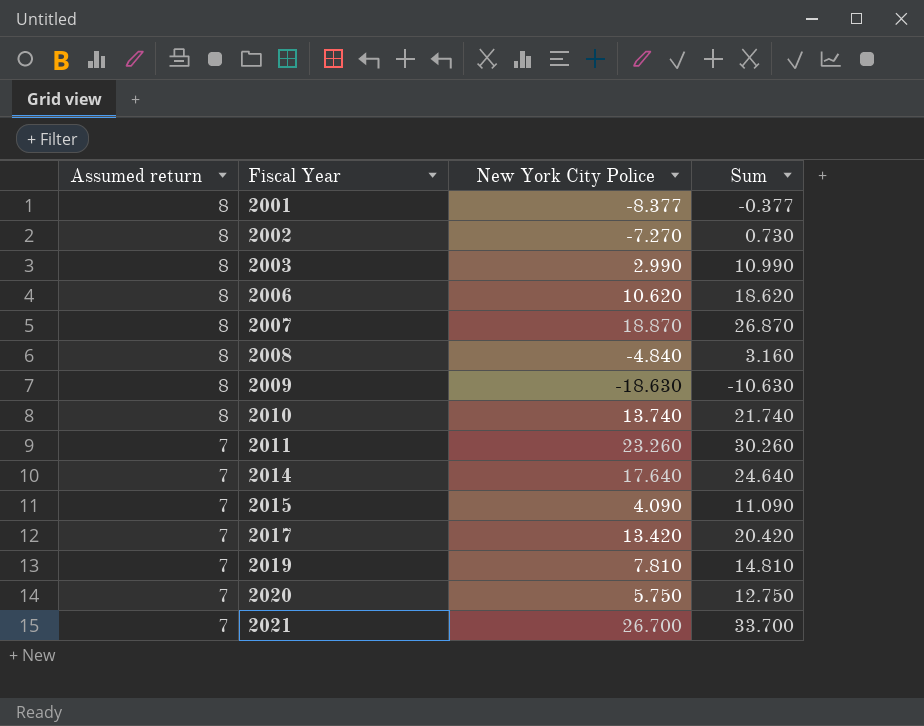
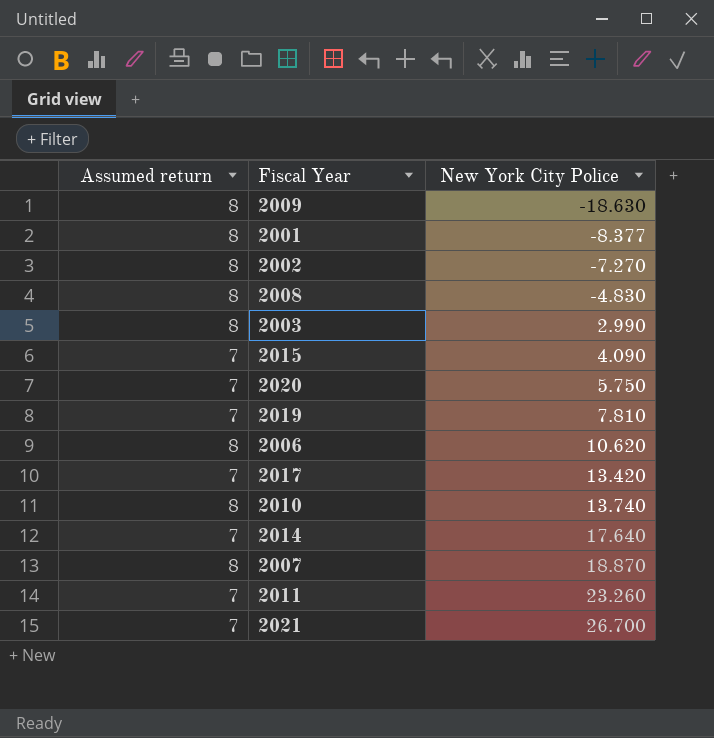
row order: Assumed return descending -> New York City Police ascending
column Sum | formula: [Assumed return] + [New York City Police] -> none
2008 | New York City Police: -4.840 -> -4.830

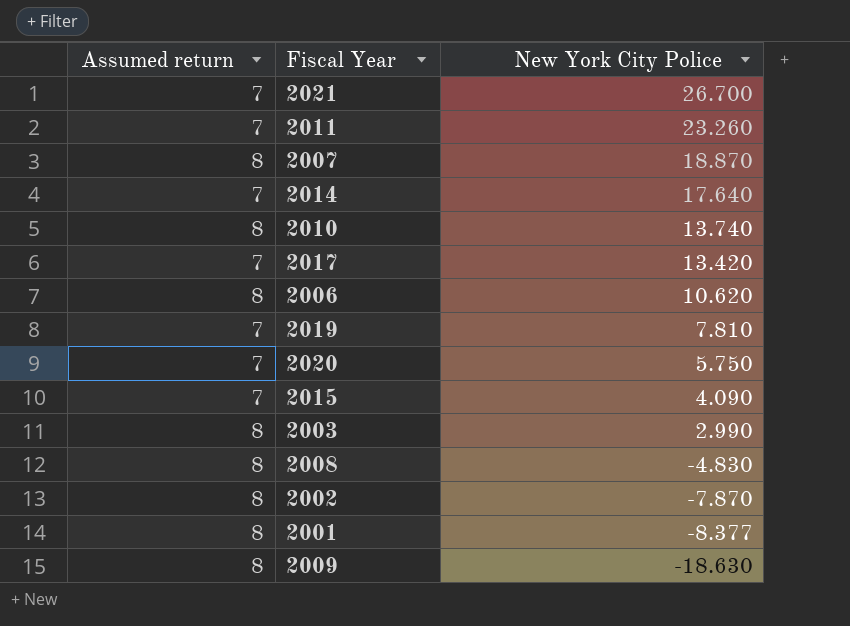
row order: New York City Police ascending -> New York City Police descending
2002 | New York City Police: -7.270 -> -7.870

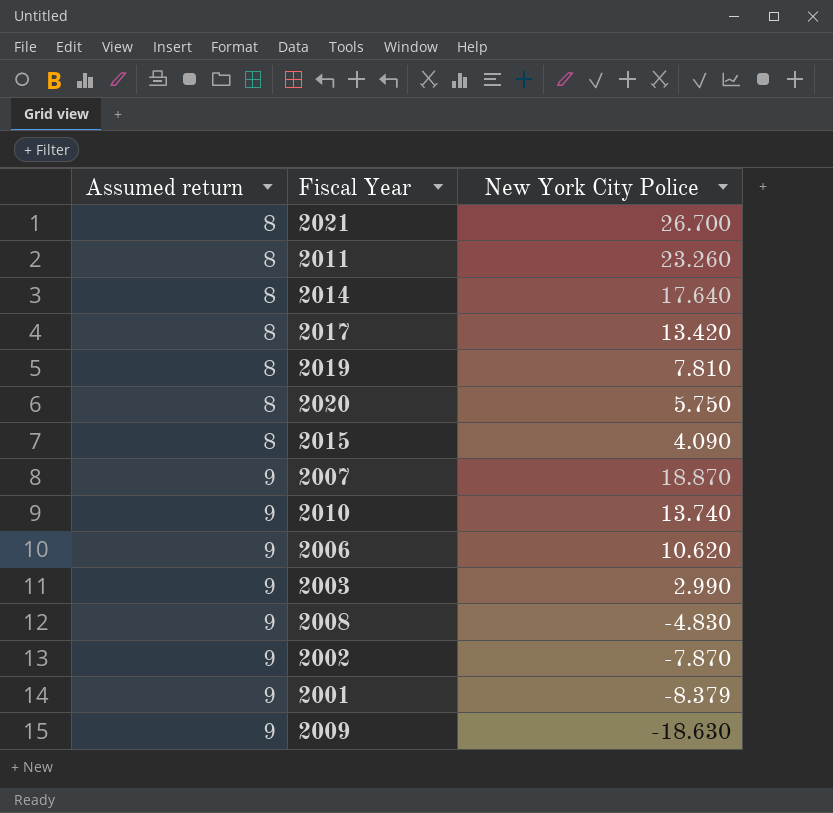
row order: New York City Police descending -> Assumed return ascending
2021 | Assumed return: 7 -> 8
2011 | Assumed return: 7 -> 8
2014 | Assumed return: 7 -> 8
2017 | Assumed return: 7 -> 8
2019 | Assumed return: 7 -> 8
2020 | Assumed return: 7 -> 8
2015 | Assumed return: 7 -> 8
2007 | Assumed return: 8 -> 9
2010 | Assumed return: 8 -> 9
2006 | Assumed return: 8 -> 9
2003 | Assumed return: 8 -> 9
2008 | Assumed return: 8 -> 9
2002 | Assumed return: 8 -> 9
2001 | Assumed return: 8 -> 9
2001 | New York City Police: -8.377 -> -8.379
2009 | Assumed return: 8 -> 9

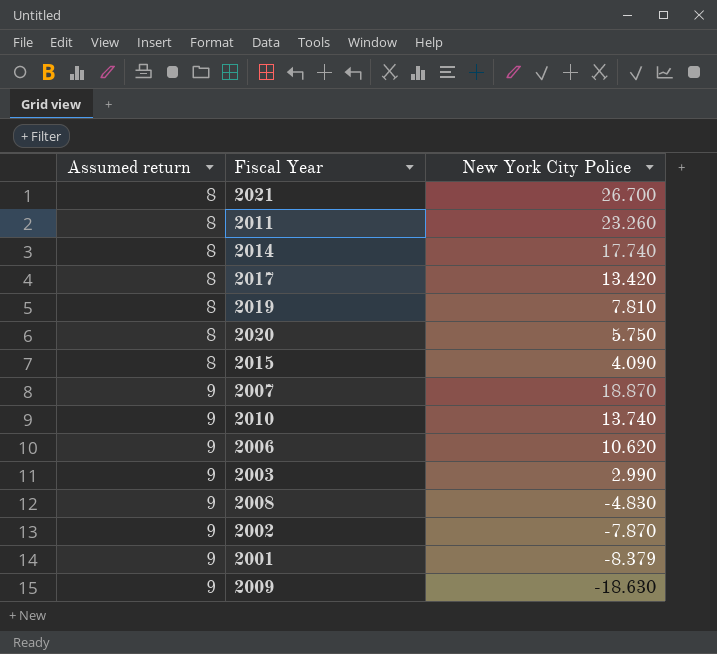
2014 | New York City Police: 17.640 -> 17.740

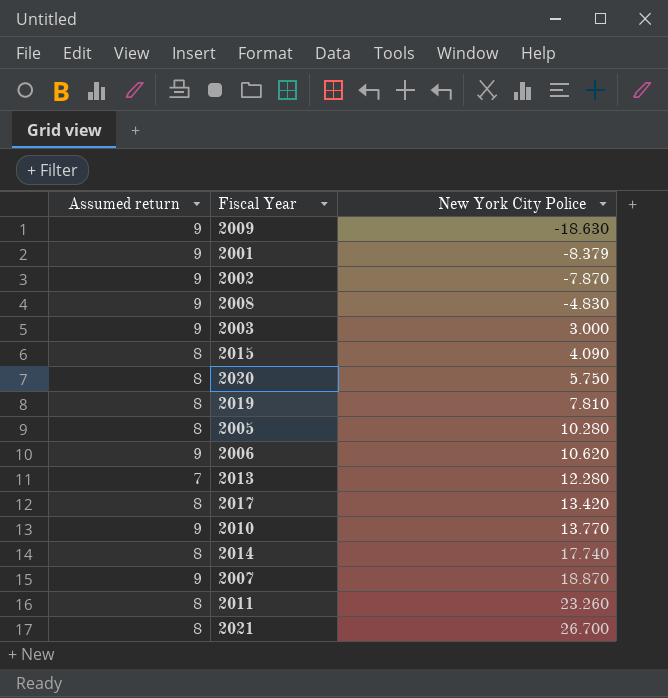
row order: Assumed return ascending -> New York City Police ascending
2003 | New York City Police: 2.990 -> 3.000
row 2005: none -> 8 | 10.280
row 2013: none -> 7 | 12.280
2010 | New York City Police: 13.740 -> 13.770

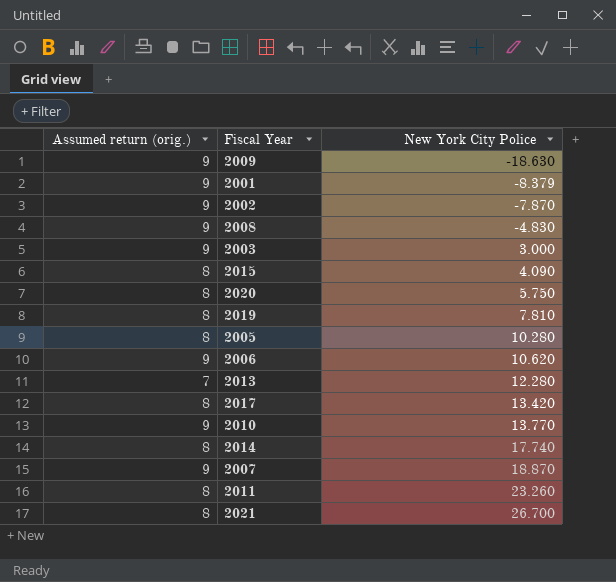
column name: Assumed return -> Assumed return (orig.)

